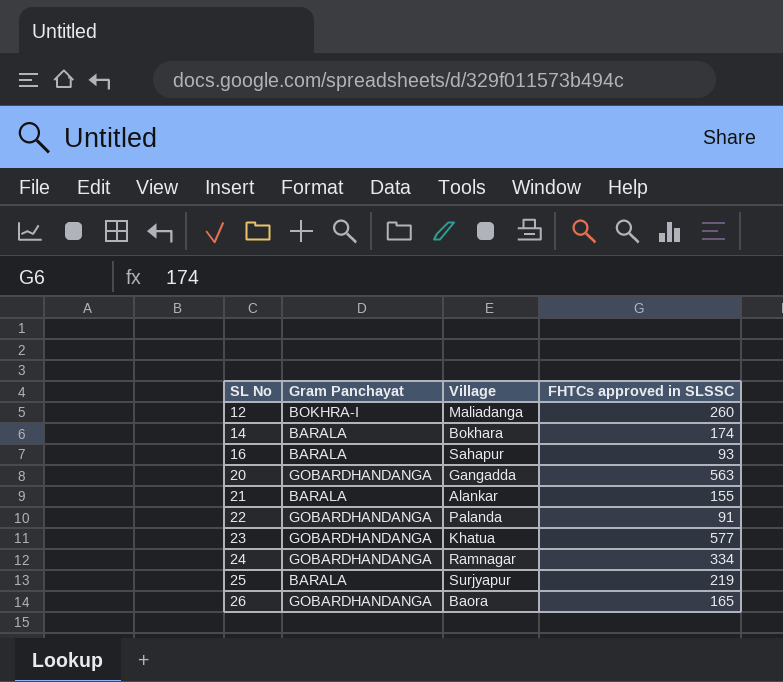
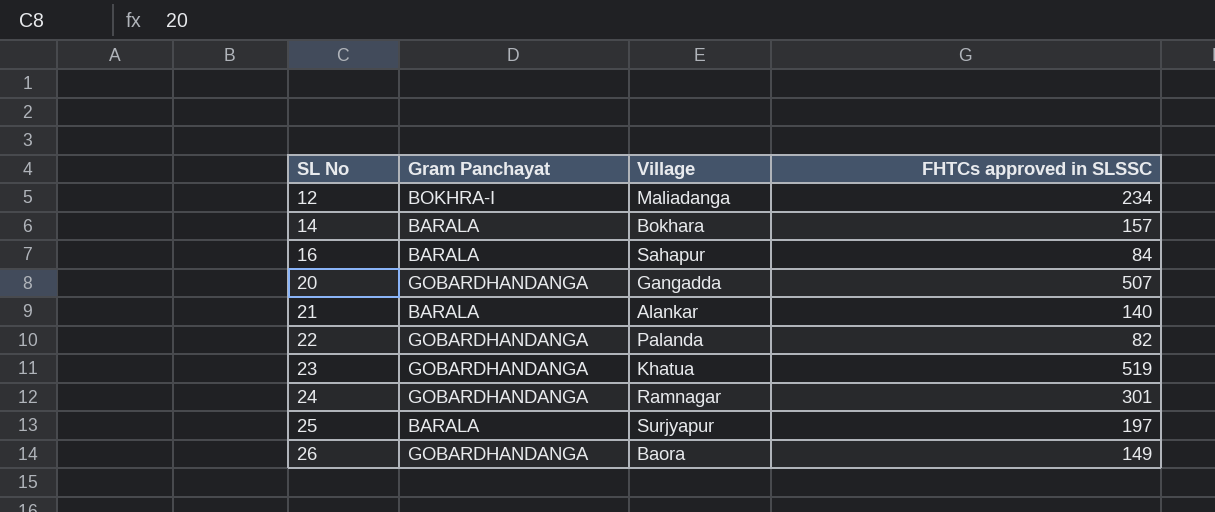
12 | FHTCs approved in SLSSC: 260 -> 234
14 | FHTCs approved in SLSSC: 174 -> 157
16 | FHTCs approved in SLSSC: 93 -> 84
20 | FHTCs approved in SLSSC: 563 -> 507
21 | FHTCs approved in SLSSC: 155 -> 140
22 | FHTCs approved in SLSSC: 91 -> 82
23 | FHTCs approved in SLSSC: 577 -> 519
24 | FHTCs approved in SLSSC: 334 -> 301
25 | FHTCs approved in SLSSC: 219 -> 197
26 | FHTCs approved in SLSSC: 165 -> 149

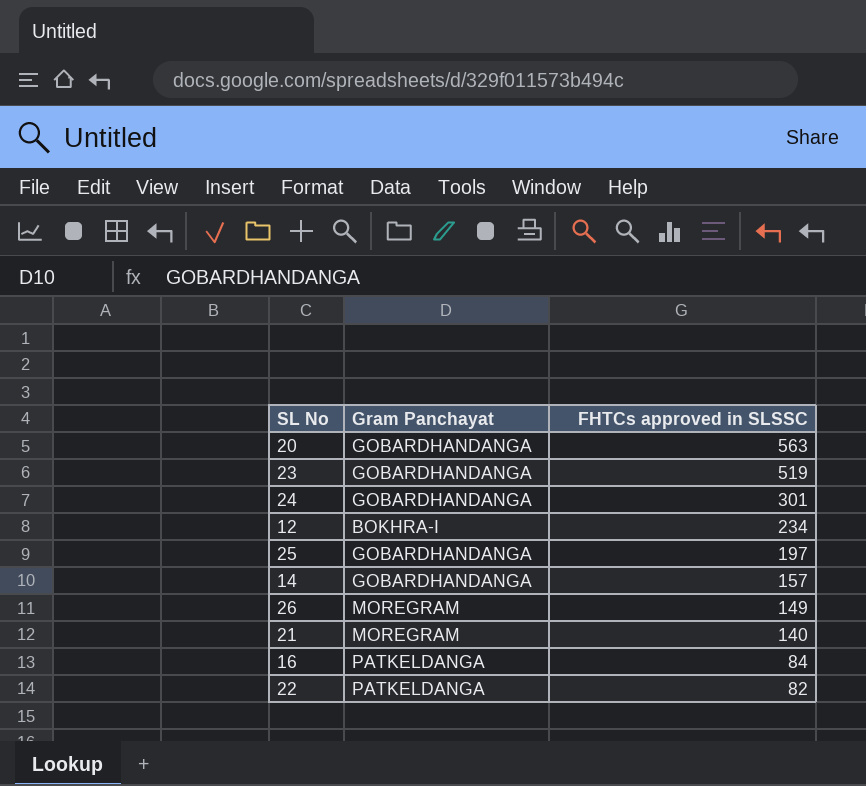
row order: SL No ascending -> FHTCs approved in SLSSC descending
column Village | position: 3 -> none
20 | FHTCs approved in SLSSC: 507 -> 563
25 | Gram Panchayat: BARALA -> GOBARDHANDANGA
14 | Gram Panchayat: BARALA -> GOBARDHANDANGA
26 | Gram Panchayat: GOBARDHANDANGA -> MOREGRAM
21 | Gram Panchayat: BARALA -> MOREGRAM
16 | Gram Panchayat: BARALA -> PATKELDANGA
22 | Gram Panchayat: GOBARDHANDANGA -> PATKELDANGA

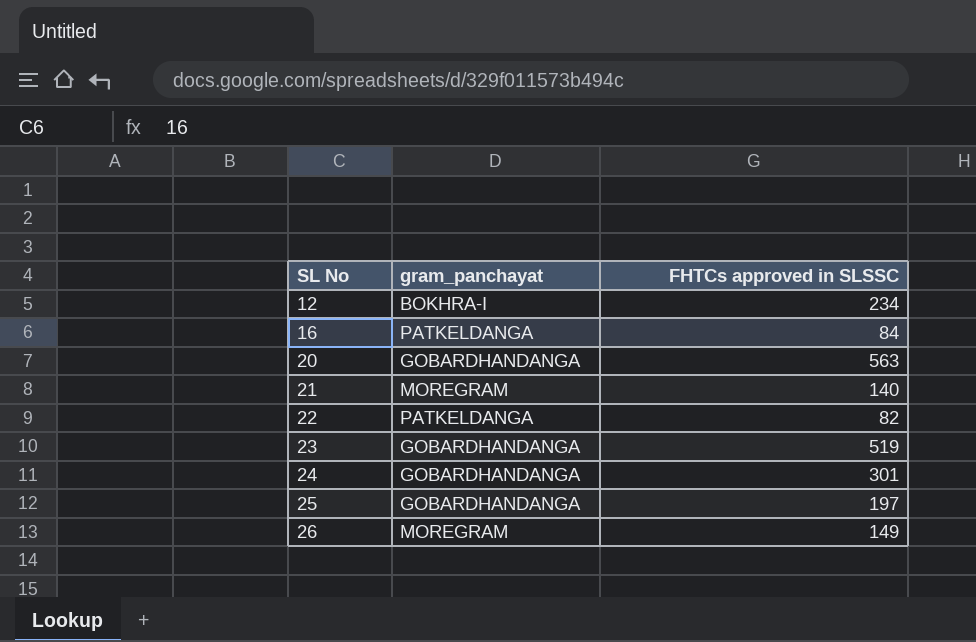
row order: FHTCs approved in SLSSC descending -> SL No ascending
column name: Gram Panchayat -> gram_panchayat
row 14: GOBARDHANDANGA | 157 -> none

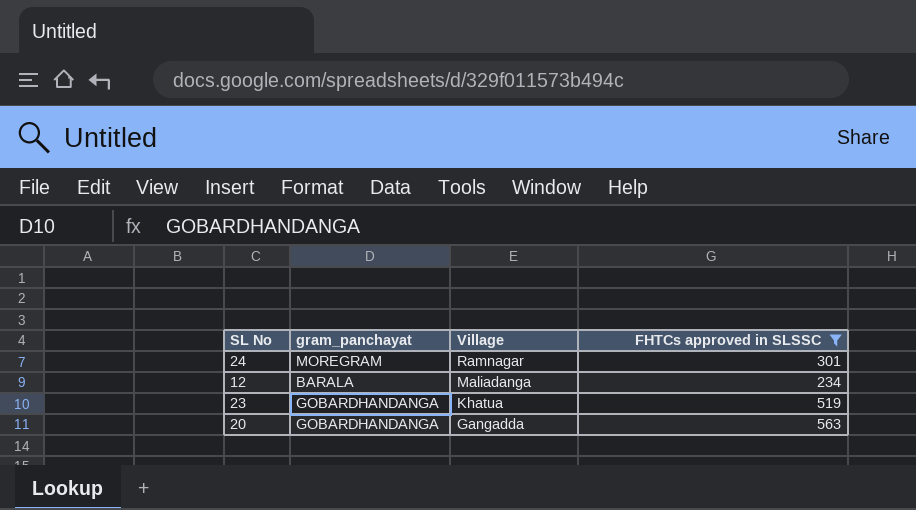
filter: none -> FHTCs approved in SLSSC >= 234
row order: SL No ascending -> Village descending
column Village | position: none -> 3
24 | gram_panchayat: GOBARDHANDANGA -> MOREGRAM
12 | gram_panchayat: BOKHRA-I -> BARALA

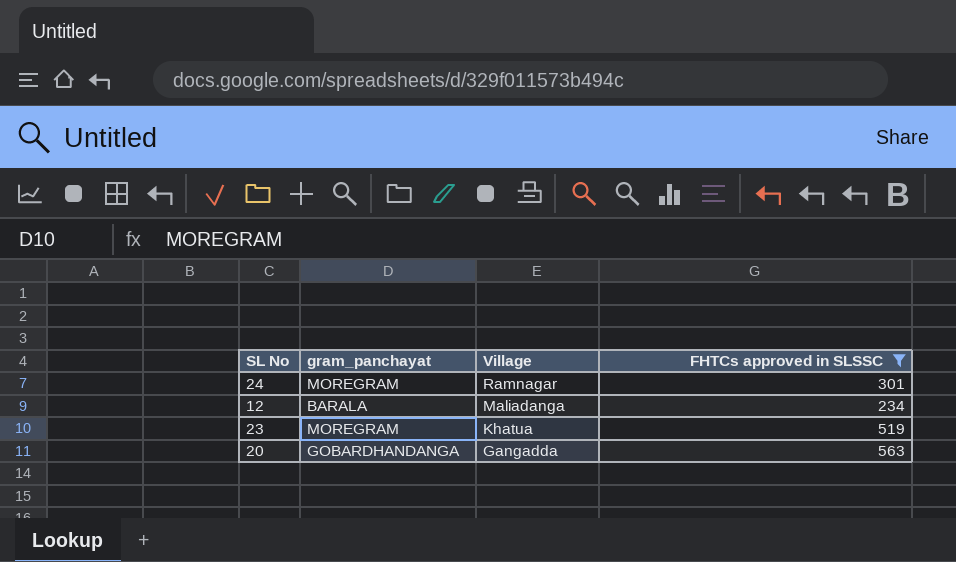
23 | gram_panchayat: GOBARDHANDANGA -> MOREGRAM

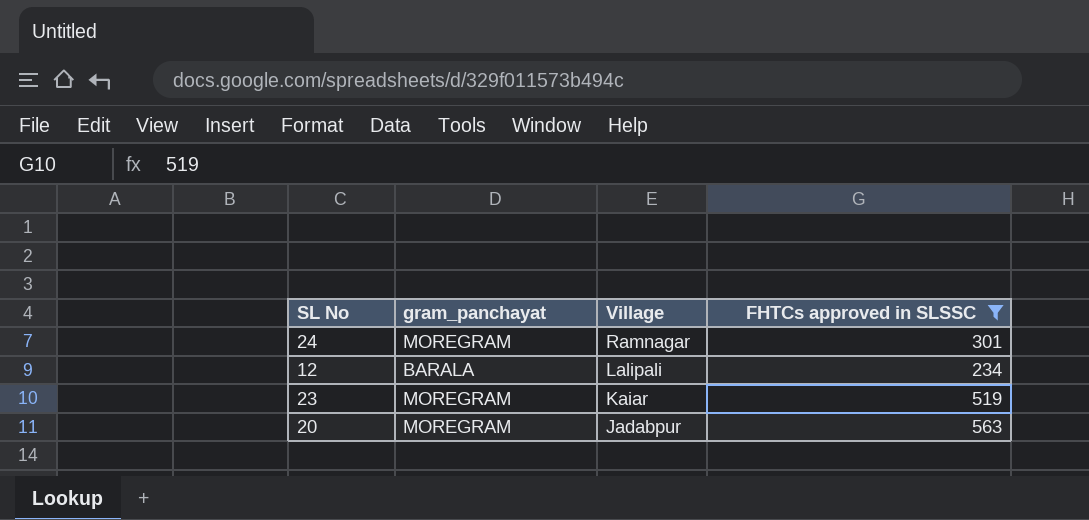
12 | Village: Maliadanga -> Lalipali
23 | Village: Khatua -> Kaiar
20 | gram_panchayat: GOBARDHANDANGA -> MOREGRAM
20 | Village: Gangadda -> Jadabpur

